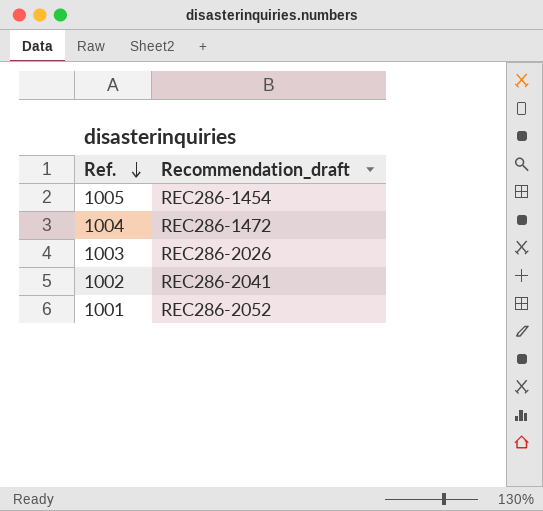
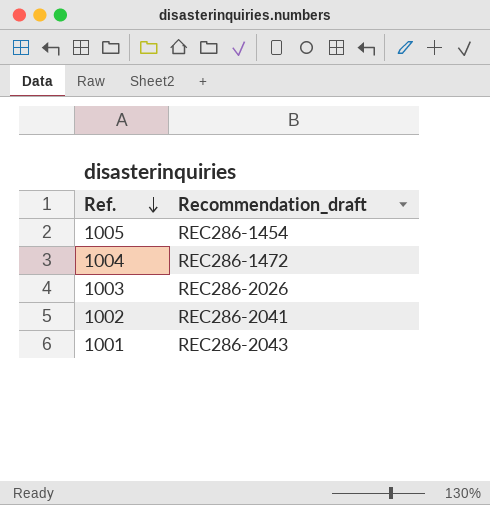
1001 | Recommendation_draft: REC286-2052 -> REC286-2043

